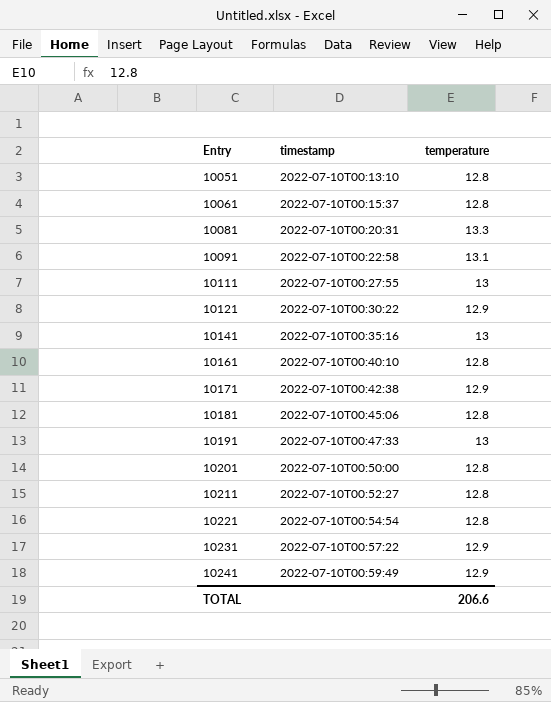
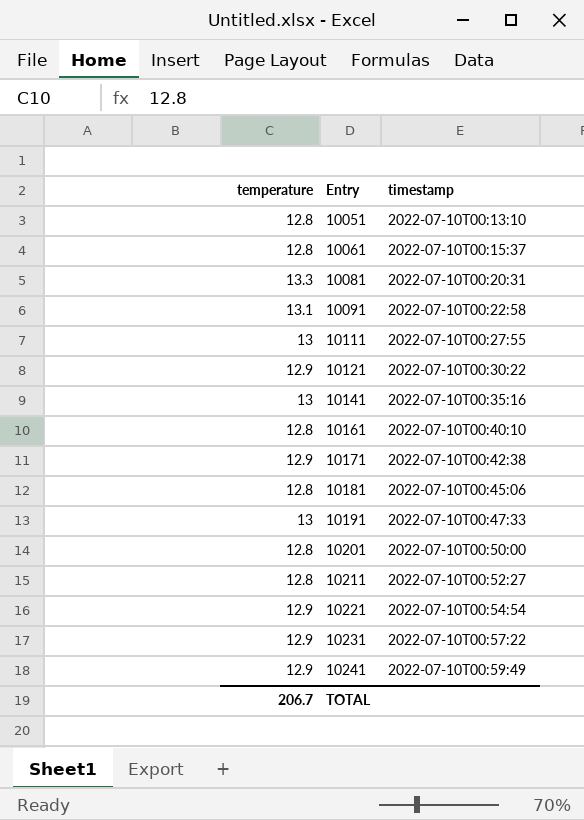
column temperature | position: 3 -> 1
10221 | temperature: 12.8 -> 12.9
TOTAL | temperature: 206.6 -> 206.7

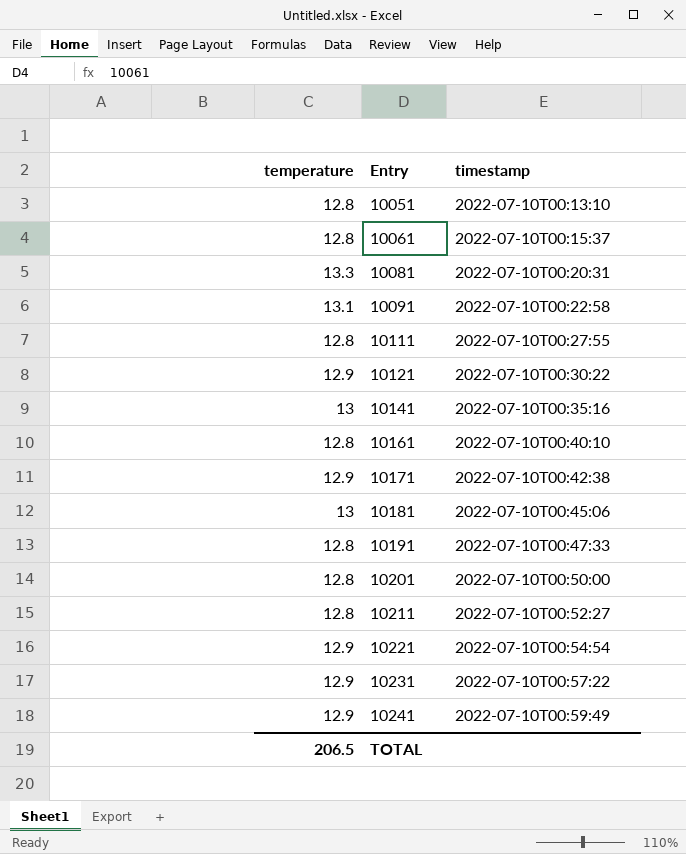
10111 | temperature: 13 -> 12.8
10181 | temperature: 12.8 -> 13
10191 | temperature: 13 -> 12.8
TOTAL | temperature: 206.7 -> 206.5

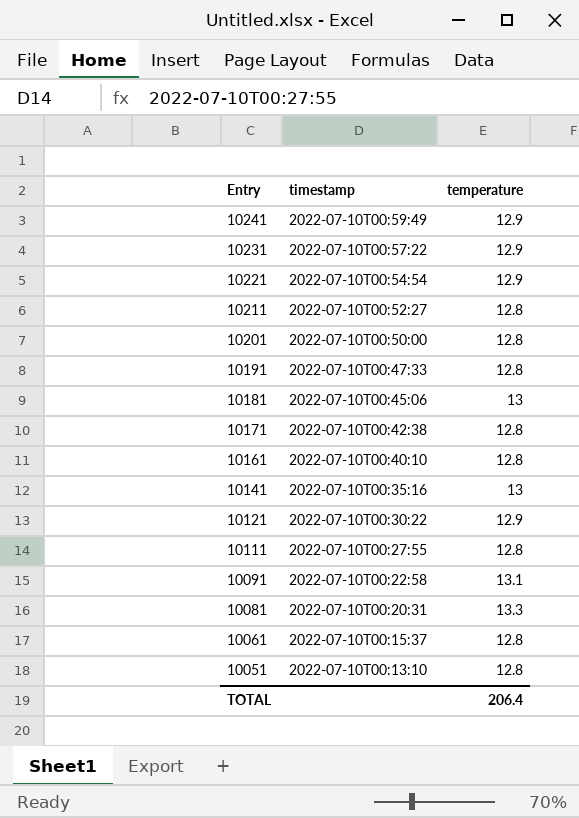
row order: Entry ascending -> Entry descending
column temperature | position: 1 -> 3
10171 | temperature: 12.9 -> 12.8
TOTAL | temperature: 206.5 -> 206.4

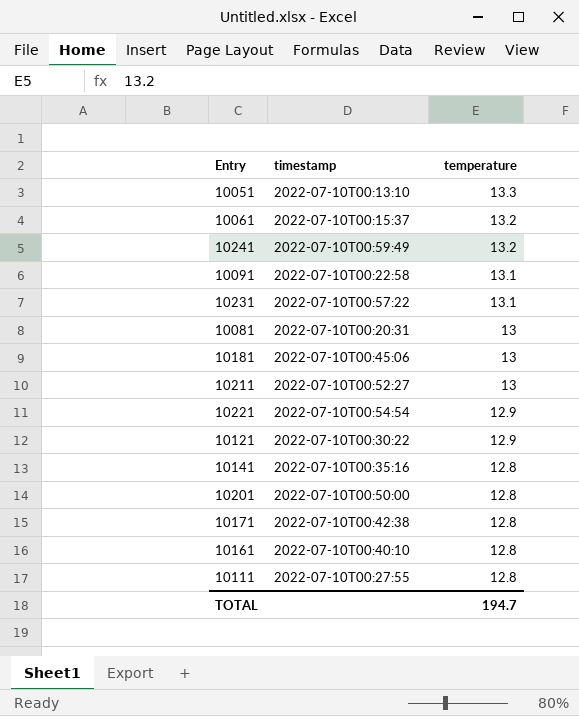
row order: Entry descending -> temperature descending
row 10191: 2022-07-10T00:47:33 | 12.8 -> none
10051 | temperature: 12.8 -> 13.3
10061 | temperature: 12.8 -> 13.2
10241 | temperature: 12.9 -> 13.2
10231 | temperature: 12.9 -> 13.1
10081 | temperature: 13.3 -> 13
10211 | temperature: 12.8 -> 13
10141 | temperature: 13 -> 12.8
TOTAL | temperature: 206.4 -> 194.7

